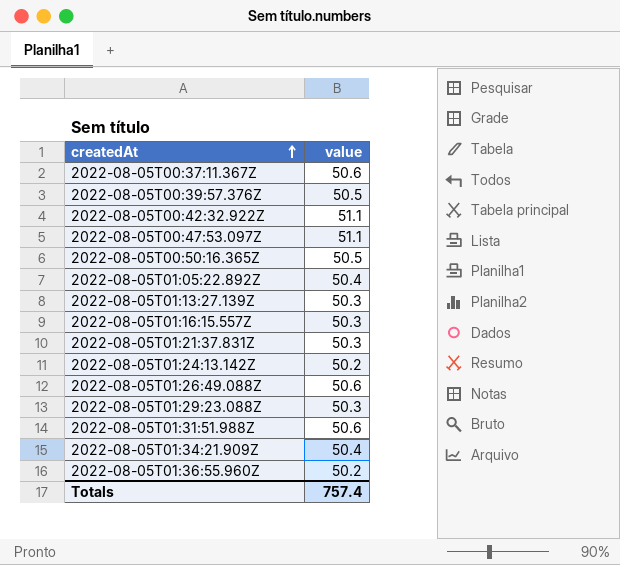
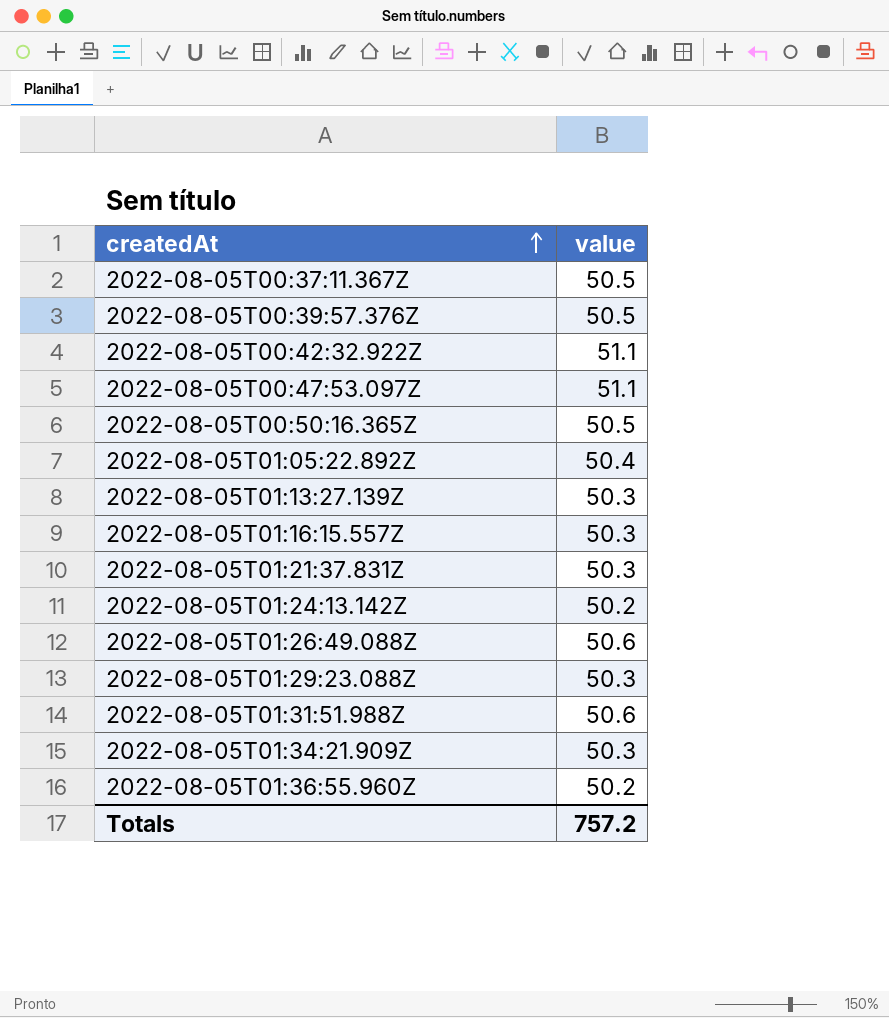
2022-08-05T00:37:11.367Z | value: 50.6 -> 50.5
2022-08-05T01:34:21.909Z | value: 50.4 -> 50.3
Totals | value: 757.4 -> 757.2

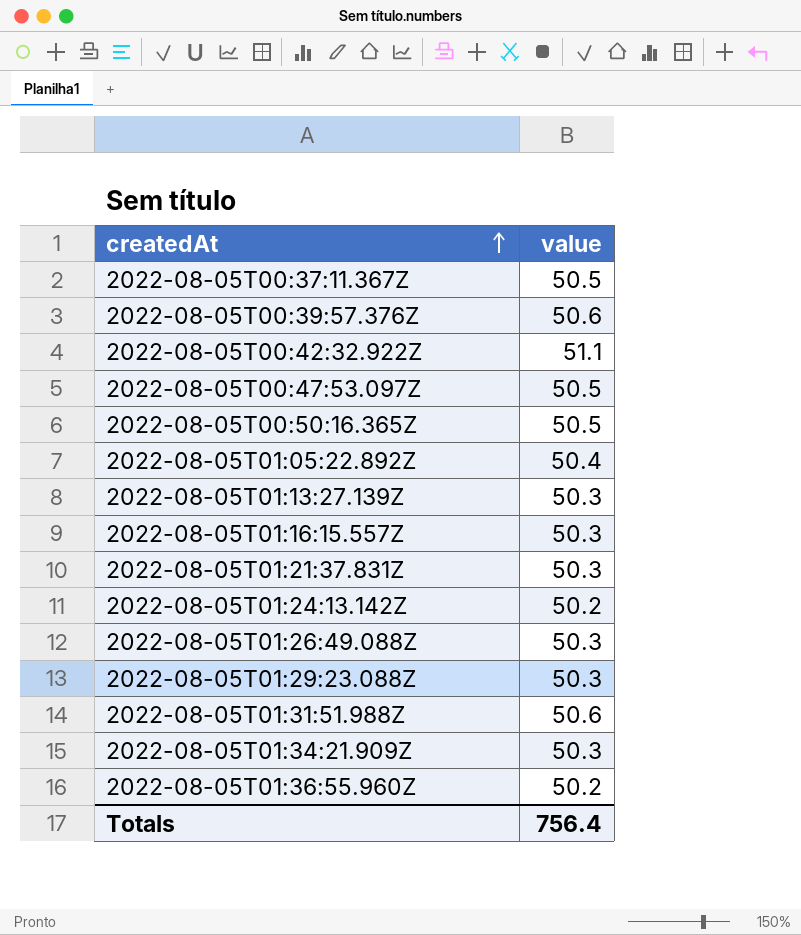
2022-08-05T00:39:57.376Z | value: 50.5 -> 50.6
2022-08-05T00:47:53.097Z | value: 51.1 -> 50.5
2022-08-05T01:26:49.088Z | value: 50.6 -> 50.3
Totals | value: 757.2 -> 756.4

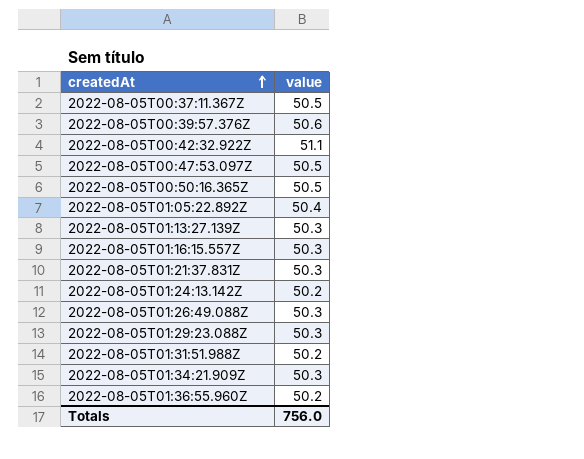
2022-08-05T01:31:51.988Z | value: 50.6 -> 50.2
Totals | value: 756.4 -> 756.0

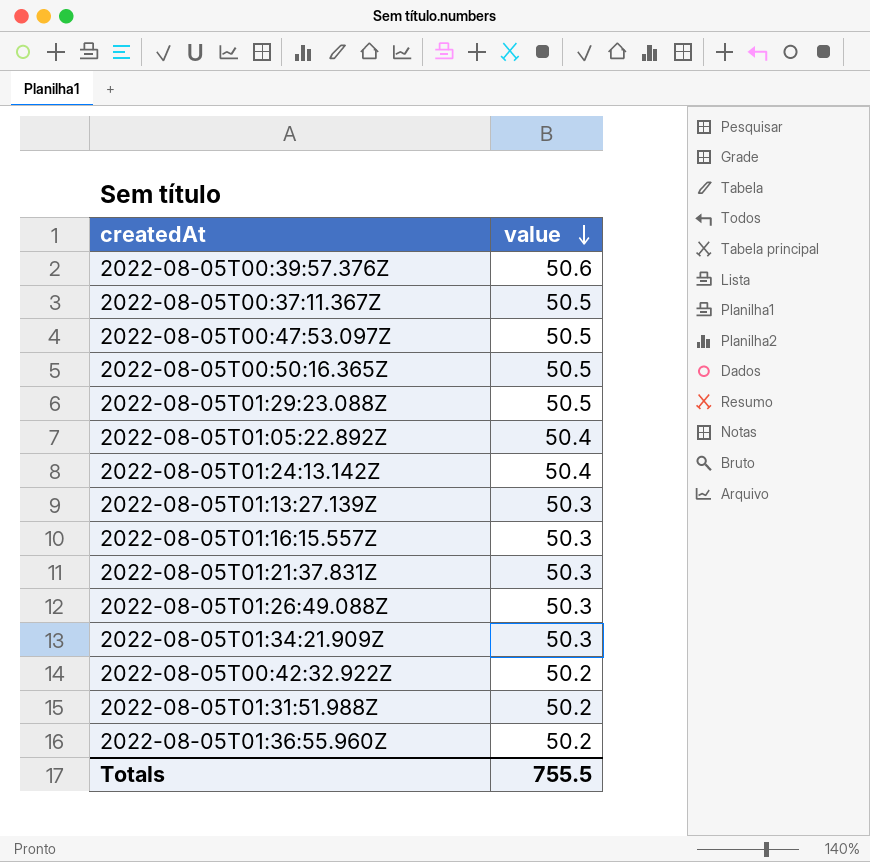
row order: createdAt ascending -> value descending
2022-08-05T01:29:23.088Z | value: 50.3 -> 50.5
2022-08-05T01:24:13.142Z | value: 50.2 -> 50.4
2022-08-05T00:42:32.922Z | value: 51.1 -> 50.2
Totals | value: 756.0 -> 755.5

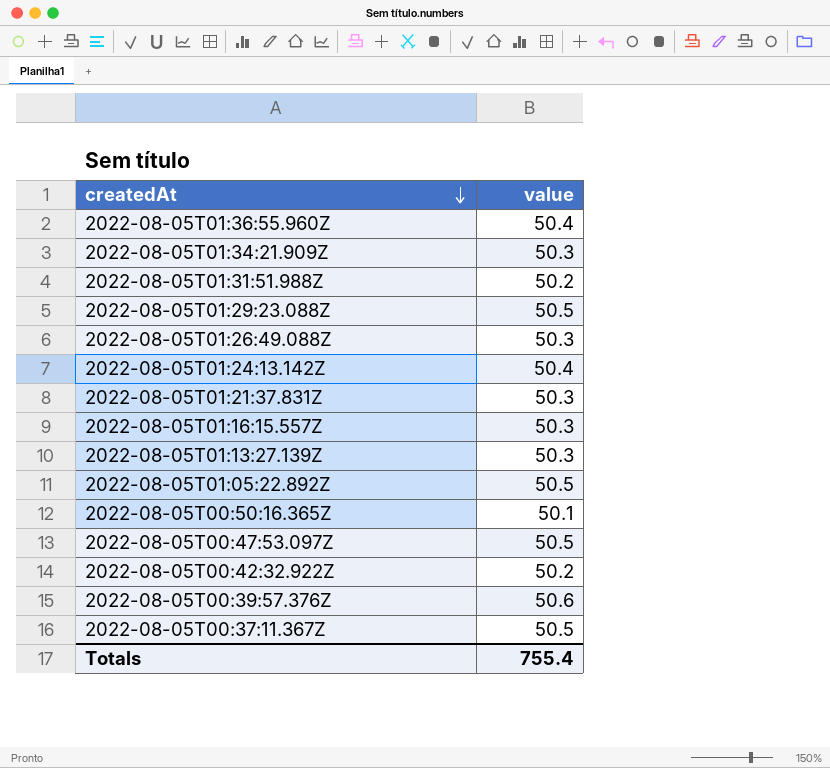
row order: value descending -> createdAt descending
2022-08-05T01:36:55.960Z | value: 50.2 -> 50.4
2022-08-05T01:05:22.892Z | value: 50.4 -> 50.5
2022-08-05T00:50:16.365Z | value: 50.5 -> 50.1
Totals | value: 755.5 -> 755.4

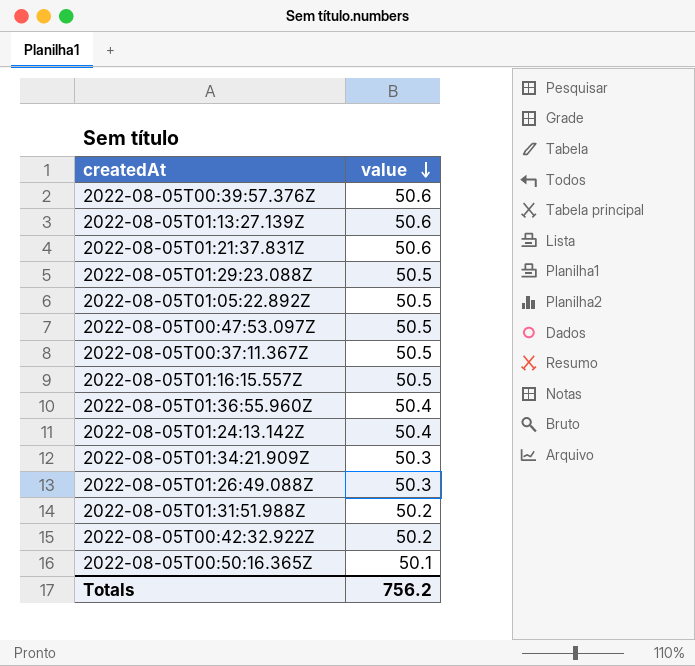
row order: createdAt descending -> value descending
2022-08-05T01:13:27.139Z | value: 50.3 -> 50.6
2022-08-05T01:21:37.831Z | value: 50.3 -> 50.6
2022-08-05T01:16:15.557Z | value: 50.3 -> 50.5
Totals | value: 755.4 -> 756.2

